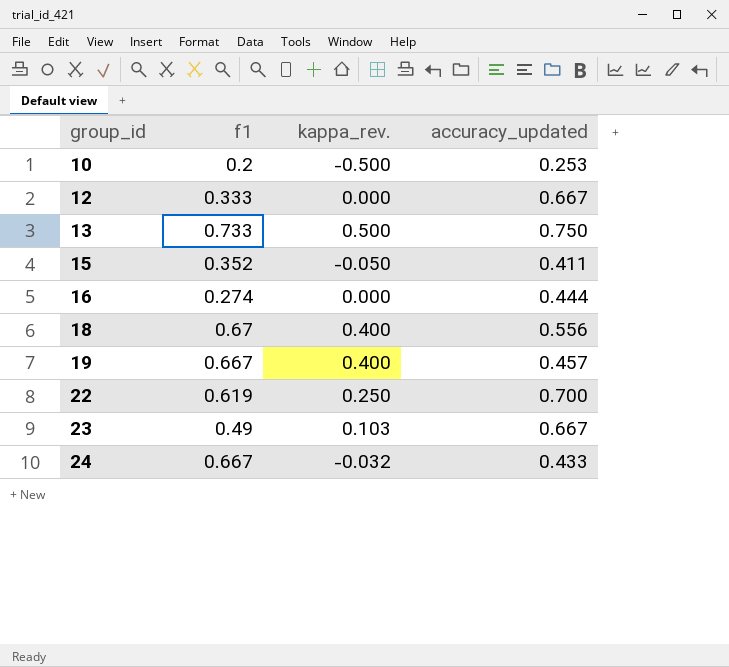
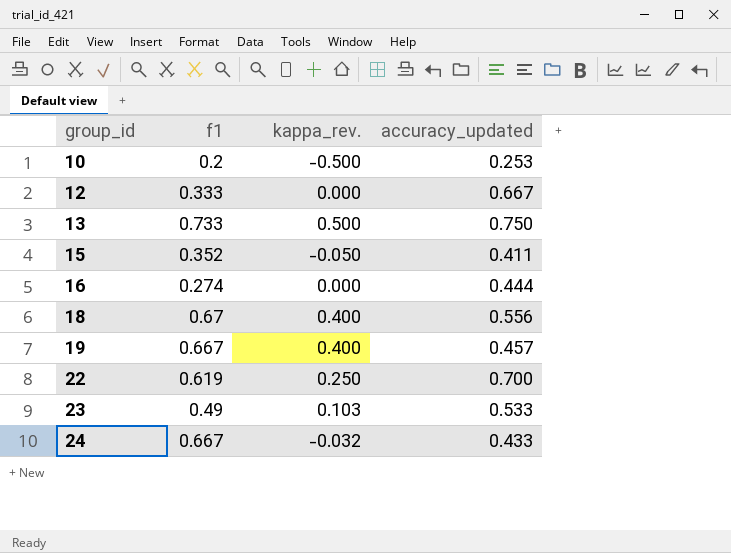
23 | accuracy_updated: 0.667 -> 0.533

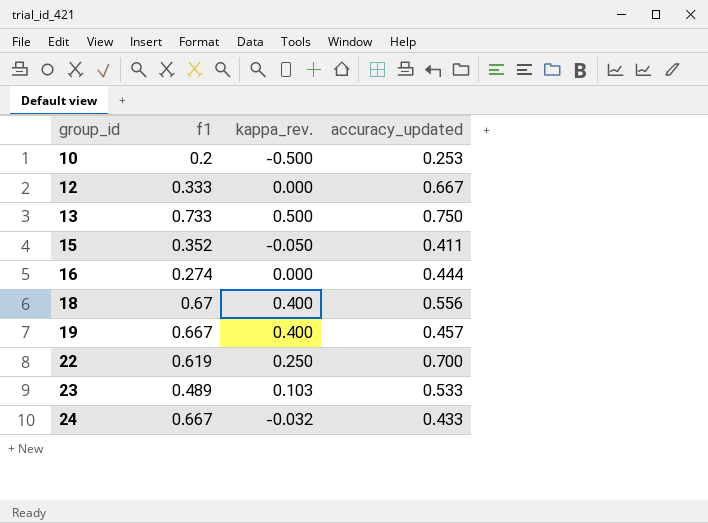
23 | f1: 0.49 -> 0.489

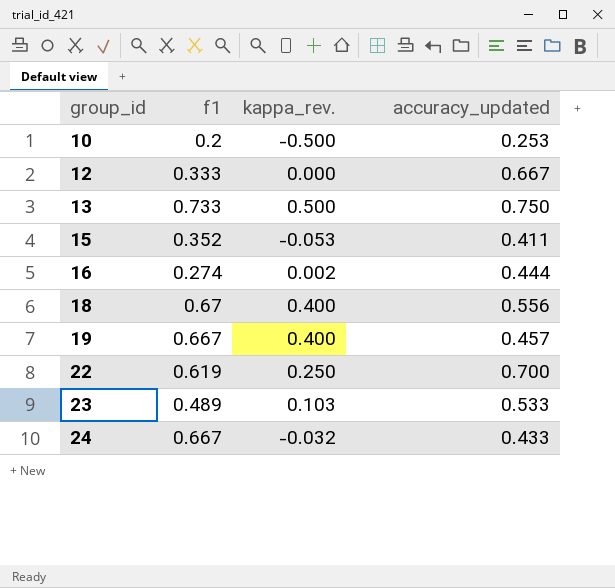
15 | kappa_rev.: -0.050 -> -0.053
16 | kappa_rev.: 0.000 -> 0.002

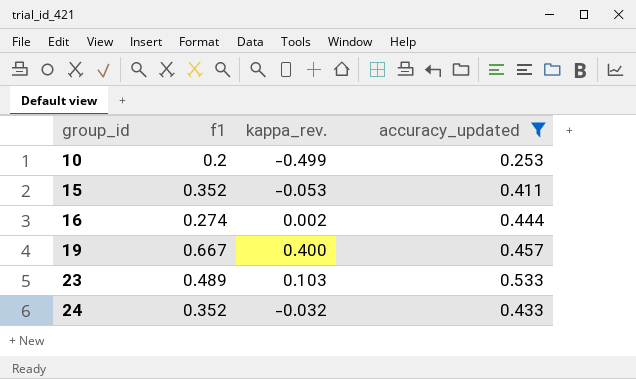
filter: none -> accuracy_updated <= 0.533
10 | kappa_rev.: -0.500 -> -0.499
24 | f1: 0.667 -> 0.352

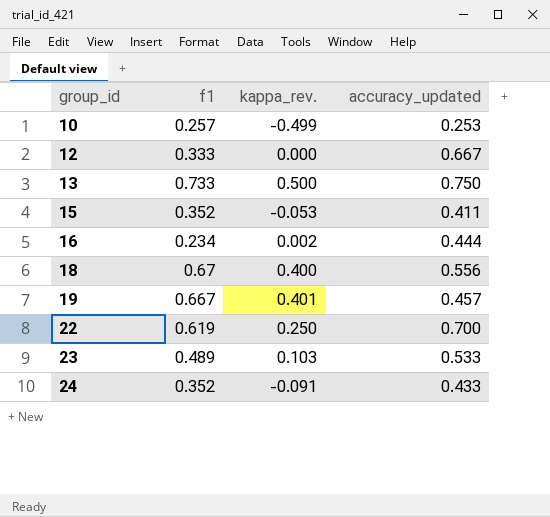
filter: accuracy_updated <= 0.533 -> none
10 | f1: 0.2 -> 0.257
16 | f1: 0.274 -> 0.234
19 | kappa_rev.: 0.400 -> 0.401
24 | kappa_rev.: -0.032 -> -0.091

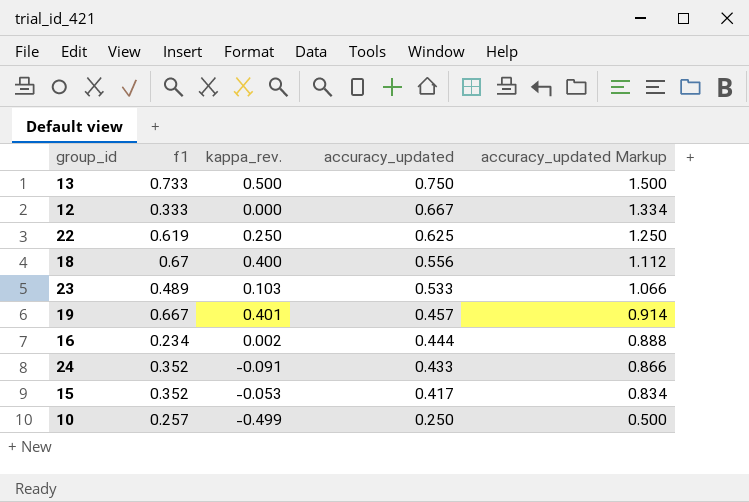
row order: group_id ascending -> accuracy_updated descending
column accuracy_updated Markup | formula: none -> [accuracy_updated] * 2
22 | accuracy_updated: 0.700 -> 0.625
15 | accuracy_updated: 0.411 -> 0.417
10 | accuracy_updated: 0.253 -> 0.250

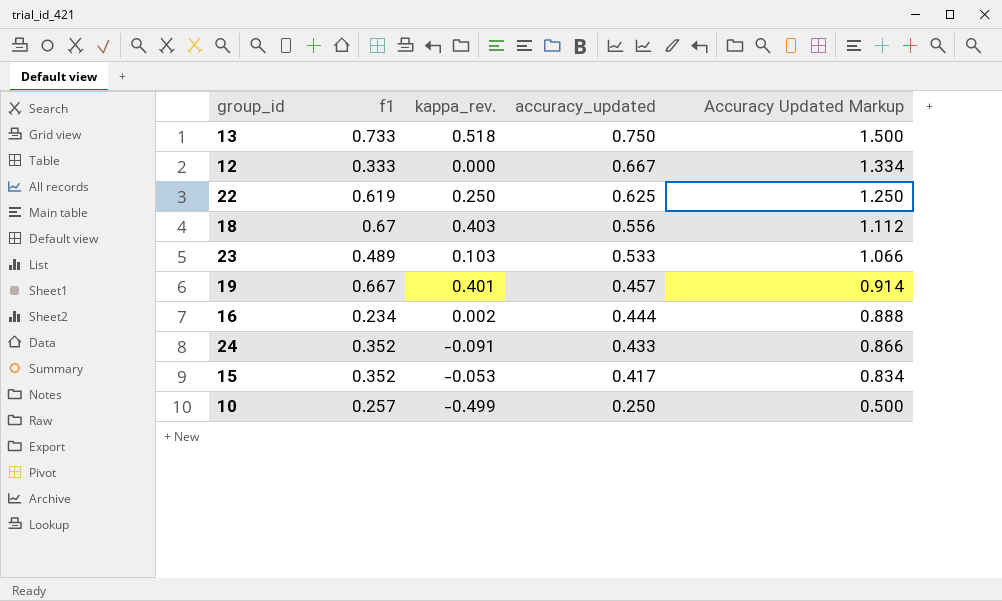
column name: accuracy_updated Markup -> Accuracy Updated Markup
13 | kappa_rev.: 0.500 -> 0.518
18 | kappa_rev.: 0.400 -> 0.403

